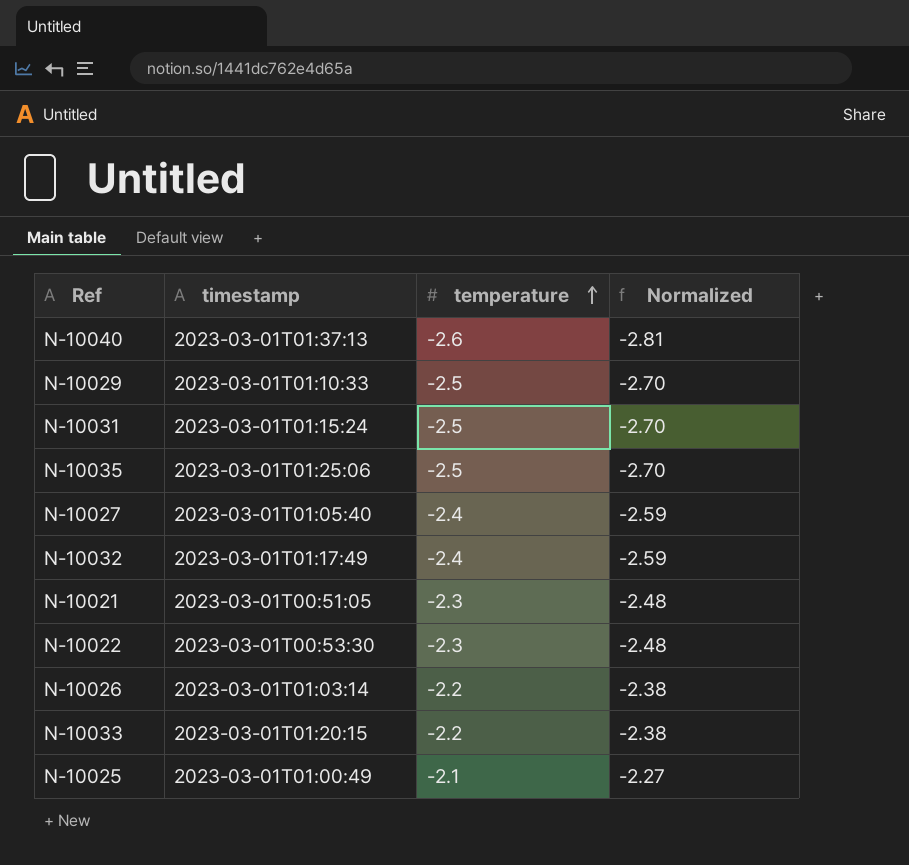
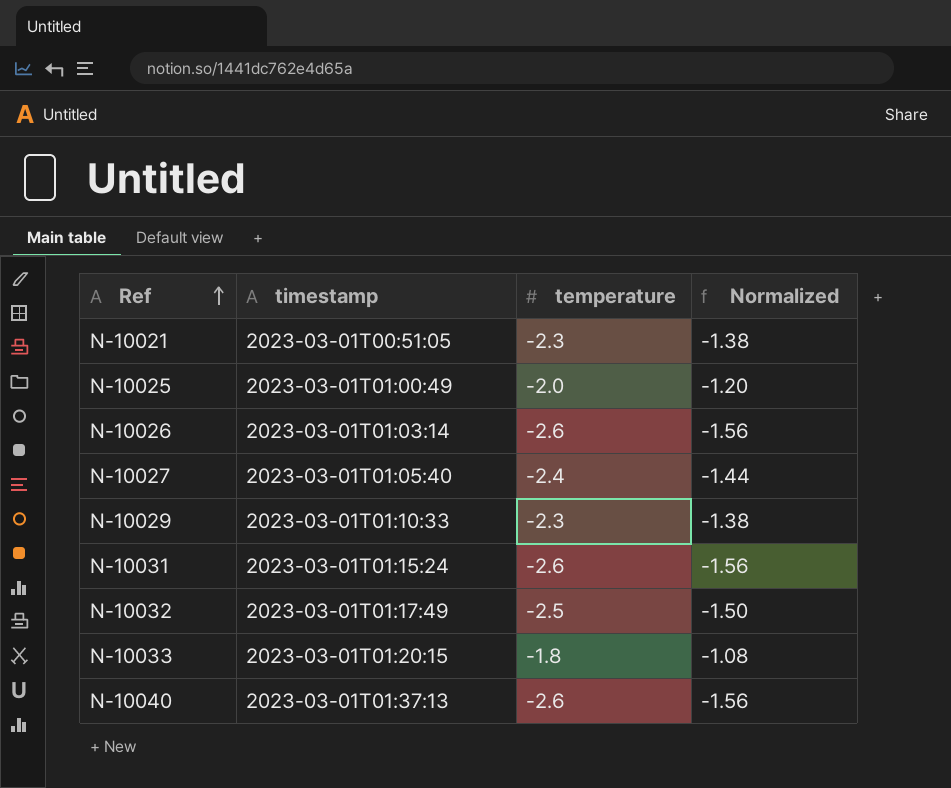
row order: temperature ascending -> Ref ascending
column Normalized | formula: [temperature] * 1.08 -> [temperature] * 0.6
row N-10035: 2023-03-01T01:25:06 | -2.5 | -2.70 -> none
row N-10022: 2023-03-01T00:53:30 | -2.3 | -2.48 -> none
N-10025 | temperature: -2.1 -> -2.0
N-10026 | temperature: -2.2 -> -2.6
N-10029 | temperature: -2.5 -> -2.3
N-10031 | temperature: -2.5 -> -2.6
N-10032 | temperature: -2.4 -> -2.5
N-10033 | temperature: -2.2 -> -1.8

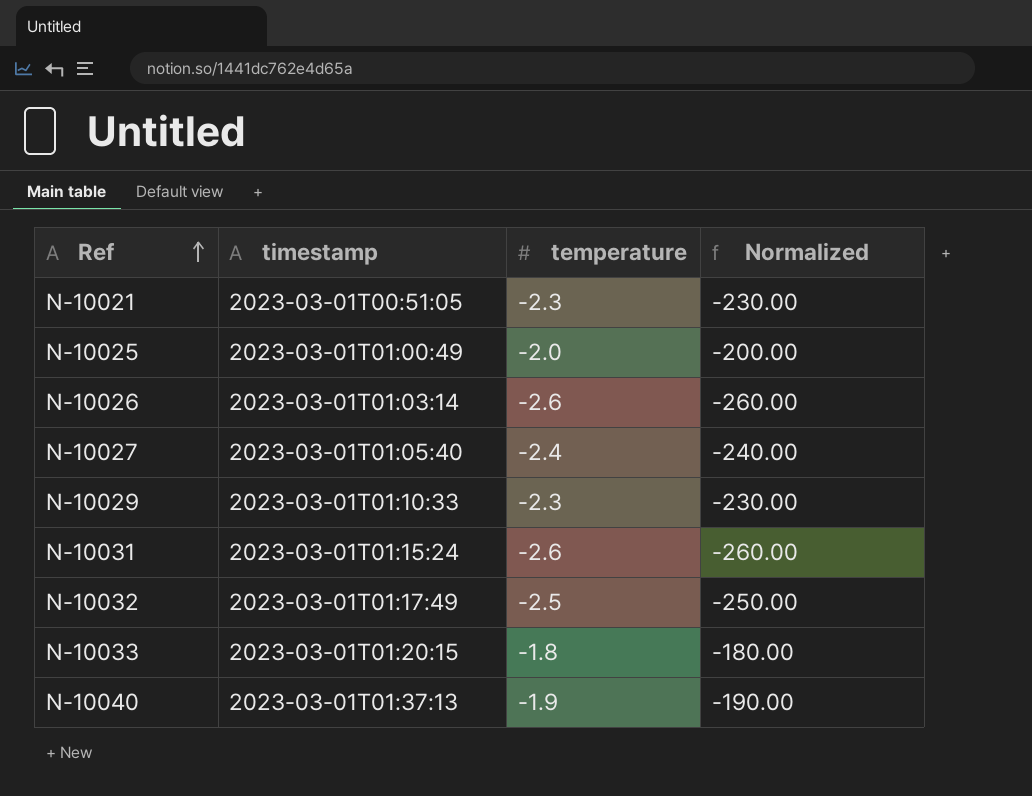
column Normalized | formula: [temperature] * 0.6 -> [temperature] * 100
N-10040 | temperature: -2.6 -> -1.9

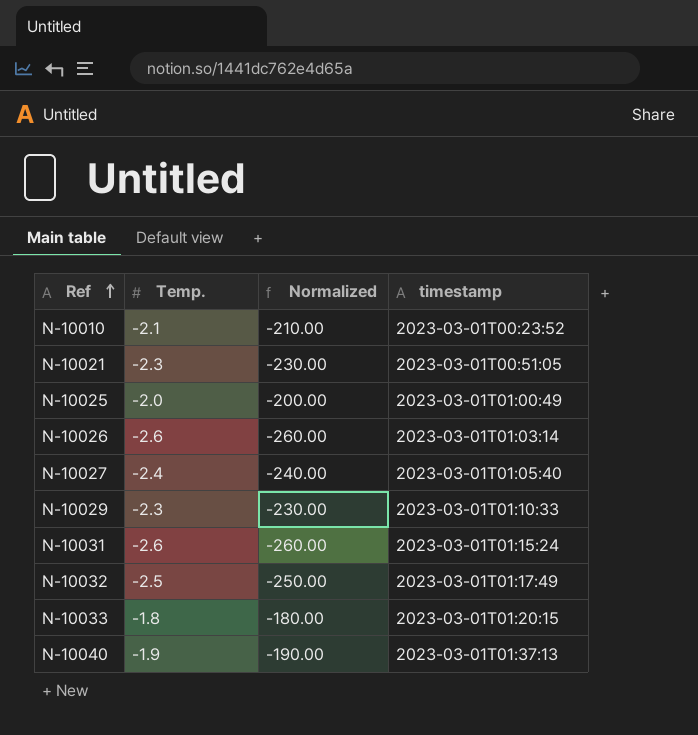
column name: temperature -> Temp.
column timestamp | position: 2 -> 4
row N-10010: none -> -2.1 | -210.00 | 2023-03-01T00:23:52

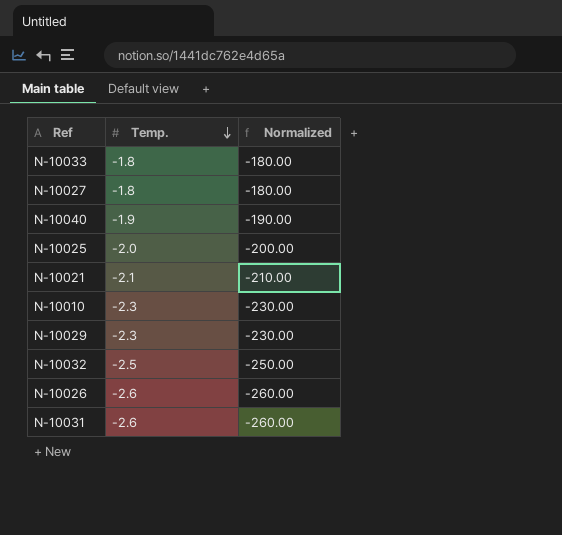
row order: Ref ascending -> Temp. descending
column timestamp | position: 4 -> none
N-10027 | Temp.: -2.4 -> -1.8
N-10027 | Normalized: -240.00 -> -180.00
N-10021 | Temp.: -2.3 -> -2.1
N-10021 | Normalized: -230.00 -> -210.00
N-10010 | Temp.: -2.1 -> -2.3
N-10010 | Normalized: -210.00 -> -230.00

